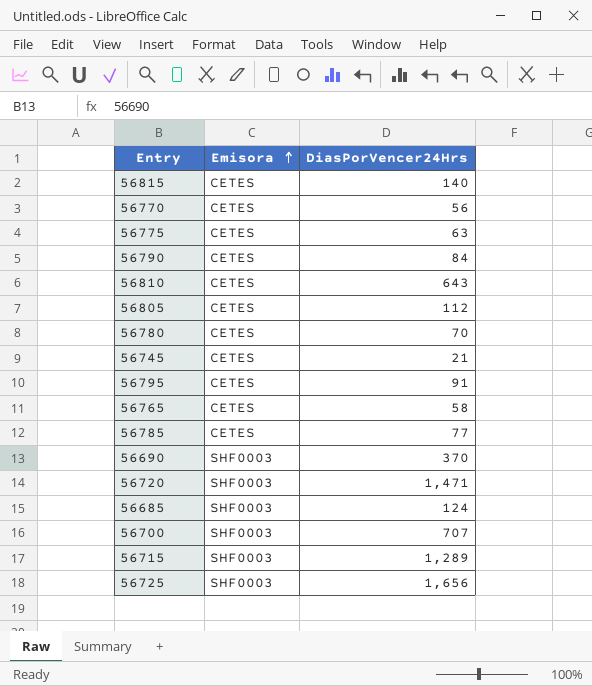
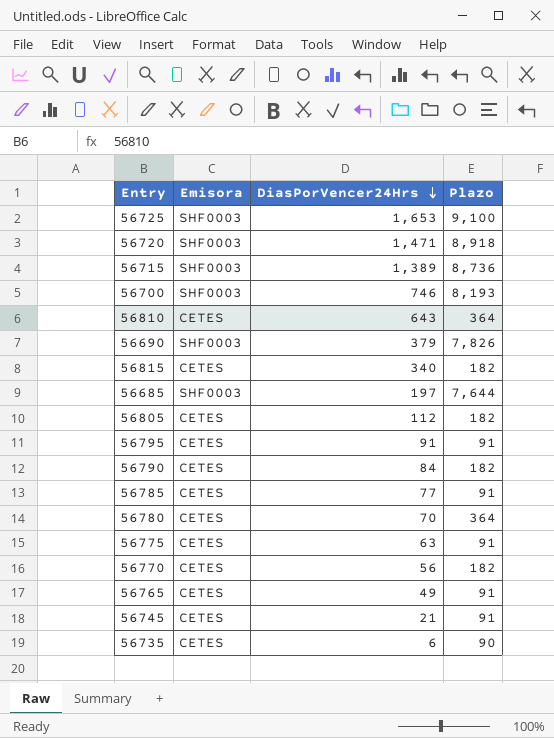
row order: Emisora ascending -> DiasPorVencer24Hrs descending
column Plazo | position: none -> 4
56725 | DiasPorVencer24Hrs: 1,656 -> 1,653
56715 | DiasPorVencer24Hrs: 1,289 -> 1,389
56700 | DiasPorVencer24Hrs: 707 -> 746
56690 | DiasPorVencer24Hrs: 370 -> 379
56815 | DiasPorVencer24Hrs: 140 -> 340
56685 | DiasPorVencer24Hrs: 124 -> 197
56765 | DiasPorVencer24Hrs: 58 -> 49
row 56735: none -> CETES | 6 | 90

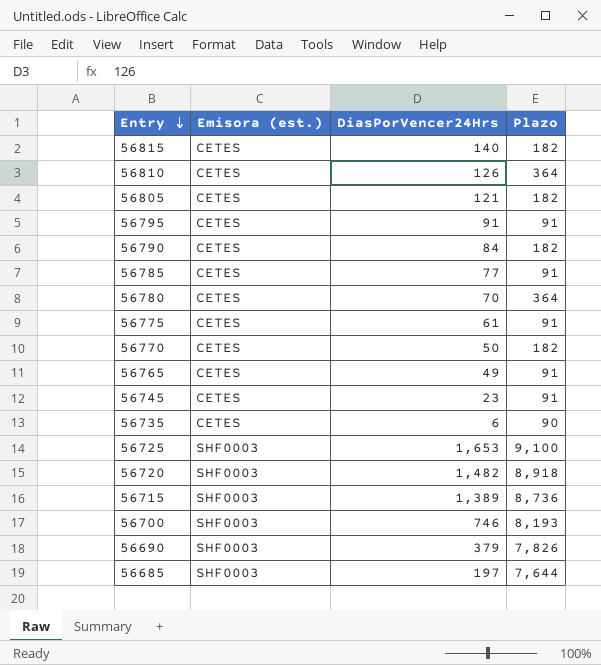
row order: DiasPorVencer24Hrs descending -> Entry descending
column name: Emisora -> Emisora (est.)
56815 | DiasPorVencer24Hrs: 340 -> 140
56810 | DiasPorVencer24Hrs: 643 -> 126
56805 | DiasPorVencer24Hrs: 112 -> 121
56775 | DiasPorVencer24Hrs: 63 -> 61
56770 | DiasPorVencer24Hrs: 56 -> 50
56745 | DiasPorVencer24Hrs: 21 -> 23
56720 | DiasPorVencer24Hrs: 1,471 -> 1,482

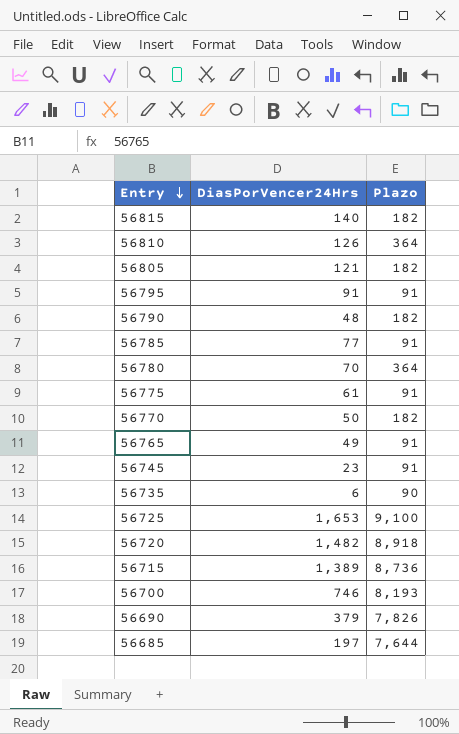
column Emisora (est.) | position: 2 -> none
56790 | DiasPorVencer24Hrs: 84 -> 48

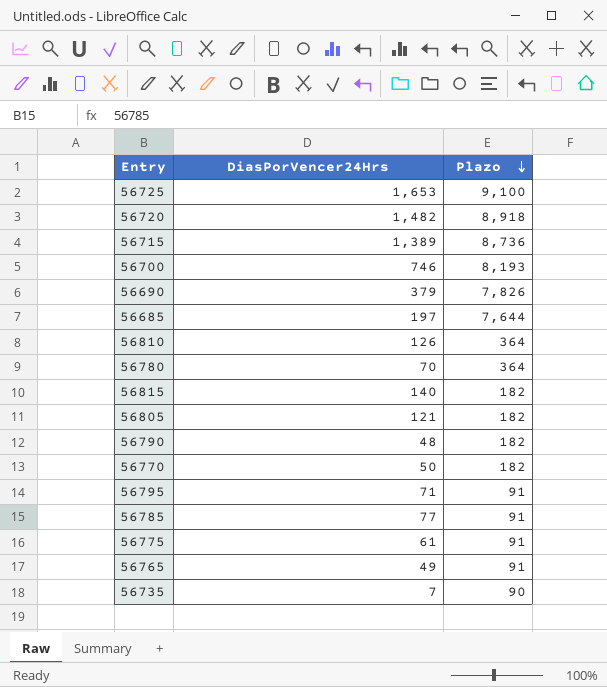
row order: Entry descending -> Plazo descending
row 56745: 23 | 91 -> none
56795 | DiasPorVencer24Hrs: 91 -> 71
56735 | DiasPorVencer24Hrs: 6 -> 7

